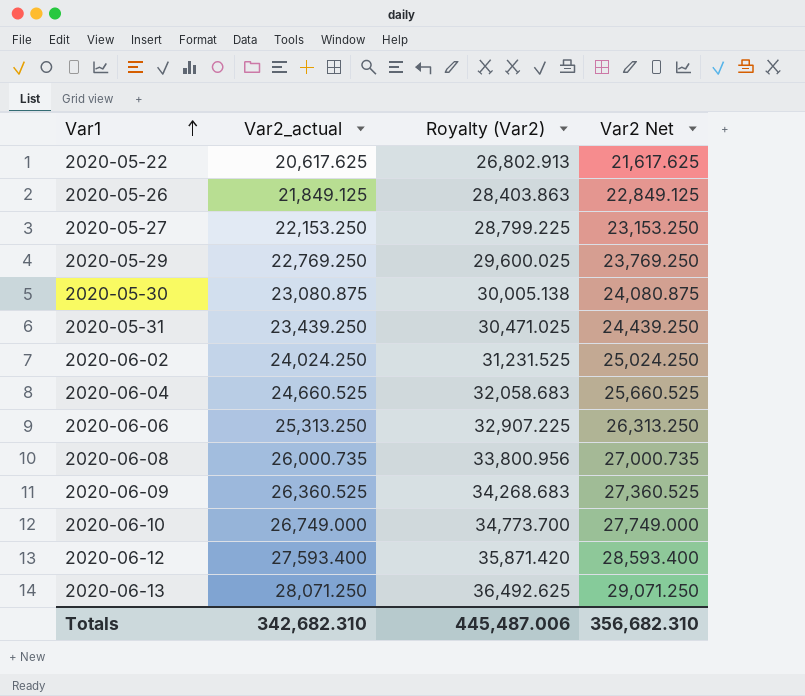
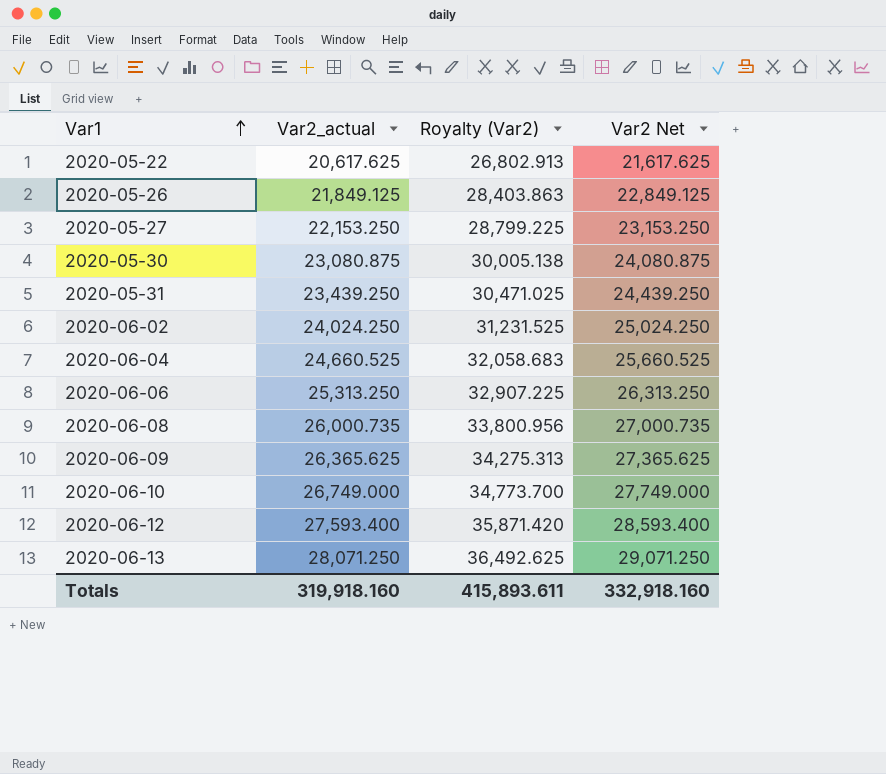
row 2020-05-29: 22,769.250 | 29,600.025 | 23,769.250 -> none
2020-06-09 | Var2_actual: 26,360.525 -> 26,365.625
2020-06-09 | Royalty (Var2): 34,268.683 -> 34,275.313
2020-06-09 | Var2 Net: 27,360.525 -> 27,365.625
Totals | Var2_actual: 342,682.310 -> 319,918.160
Totals | Royalty (Var2): 445,487.006 -> 415,893.611
Totals | Var2 Net: 356,682.310 -> 332,918.160

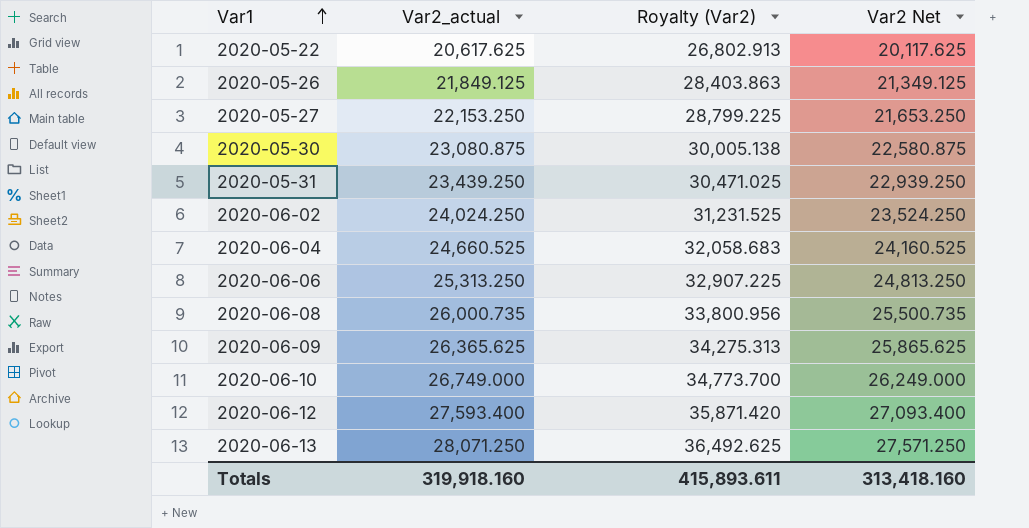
column Var2 Net | formula: [Var2_actual] + 1000 -> [Var2_actual] - 500
Totals | Var2 Net: 332,918.160 -> 313,418.160

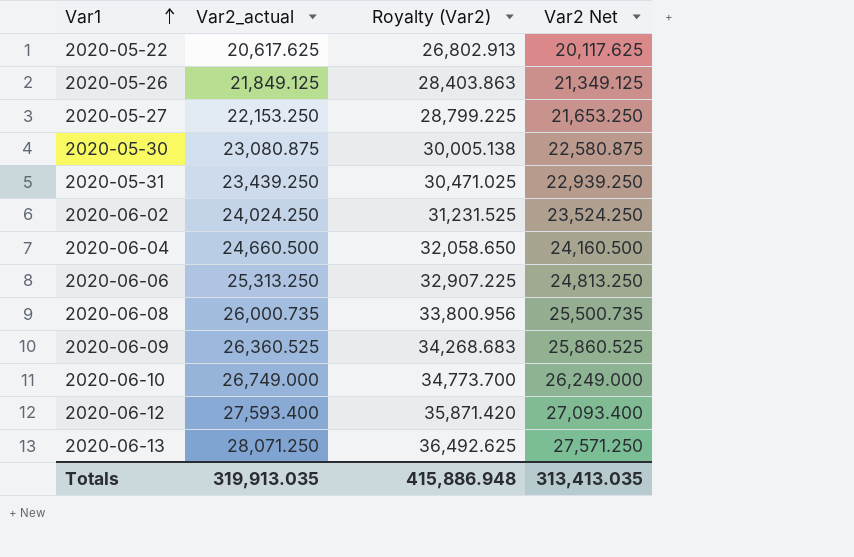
2020-06-04 | Var2_actual: 24,660.525 -> 24,660.500
2020-06-04 | Royalty (Var2): 32,058.683 -> 32,058.650
2020-06-04 | Var2 Net: 24,160.525 -> 24,160.500
2020-06-09 | Var2_actual: 26,365.625 -> 26,360.525
2020-06-09 | Royalty (Var2): 34,275.313 -> 34,268.683
2020-06-09 | Var2 Net: 25,865.625 -> 25,860.525
Totals | Var2_actual: 319,918.160 -> 319,913.035
Totals | Royalty (Var2): 415,893.611 -> 415,886.948
Totals | Var2 Net: 313,418.160 -> 313,413.035

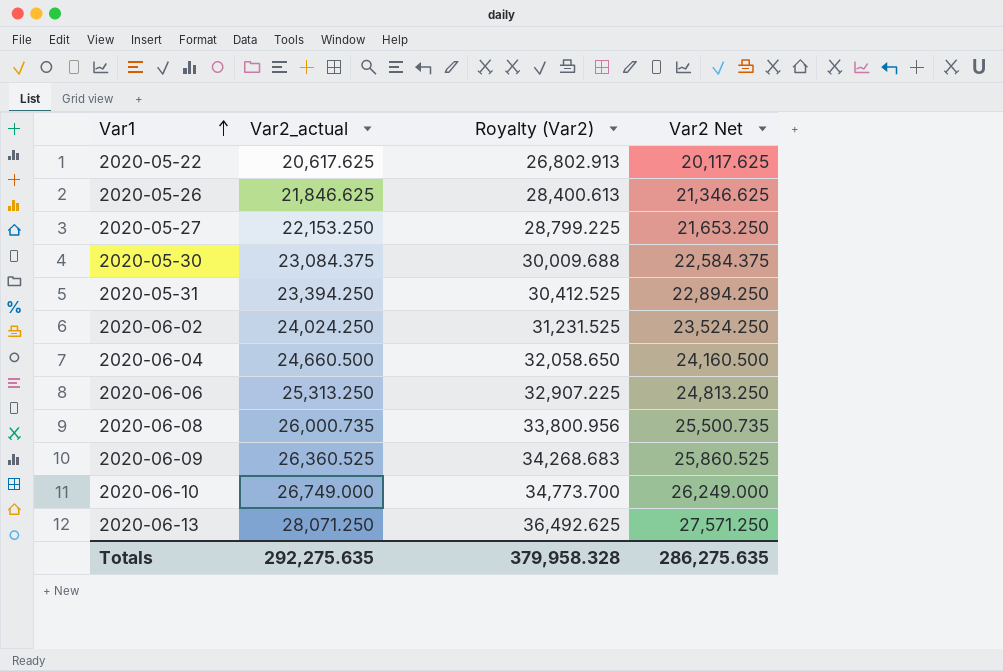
row 2020-06-12: 27,593.400 | 35,871.420 | 27,093.400 -> none
2020-05-26 | Var2_actual: 21,849.125 -> 21,846.625
2020-05-26 | Royalty (Var2): 28,403.863 -> 28,400.613
2020-05-26 | Var2 Net: 21,349.125 -> 21,346.625
2020-05-30 | Var2_actual: 23,080.875 -> 23,084.375
2020-05-30 | Royalty (Var2): 30,005.138 -> 30,009.688
2020-05-30 | Var2 Net: 22,580.875 -> 22,584.375
2020-05-31 | Var2_actual: 23,439.250 -> 23,394.250
2020-05-31 | Royalty (Var2): 30,471.025 -> 30,412.525
2020-05-31 | Var2 Net: 22,939.250 -> 22,894.250
Totals | Var2_actual: 319,913.035 -> 292,275.635
Totals | Royalty (Var2): 415,886.948 -> 379,958.328
Totals | Var2 Net: 313,413.035 -> 286,275.635

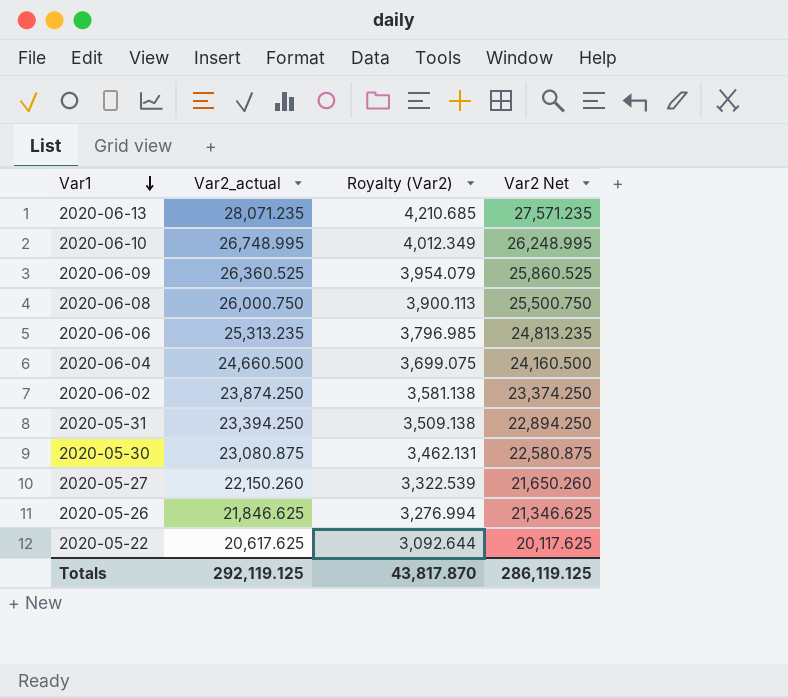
row order: Var1 ascending -> Var1 descending
column Royalty (Var2) | formula: [Var2_actual] * 1.3 -> [Var2_actual] * 0.15
2020-06-13 | Var2_actual: 28,071.250 -> 28,071.235
2020-06-13 | Var2 Net: 27,571.250 -> 27,571.235
2020-06-10 | Var2_actual: 26,749.000 -> 26,748.995
2020-06-10 | Var2 Net: 26,249.000 -> 26,248.995
2020-06-08 | Var2_actual: 26,000.735 -> 26,000.750
2020-06-08 | Var2 Net: 25,500.735 -> 25,500.750
2020-06-06 | Var2_actual: 25,313.250 -> 25,313.235
2020-06-06 | Var2 Net: 24,813.250 -> 24,813.235
2020-06-02 | Var2_actual: 24,024.250 -> 23,874.250
2020-06-02 | Var2 Net: 23,524.250 -> 23,374.250
2020-05-30 | Var2_actual: 23,084.375 -> 23,080.875
2020-05-30 | Var2 Net: 22,584.375 -> 22,580.875
2020-05-27 | Var2_actual: 22,153.250 -> 22,150.260
2020-05-27 | Var2 Net: 21,653.250 -> 21,650.260
Totals | Var2_actual: 292,275.635 -> 292,119.125
Totals | Royalty (Var2): 379,958.328 -> 43,817.870
Totals | Var2 Net: 286,275.635 -> 286,119.125

